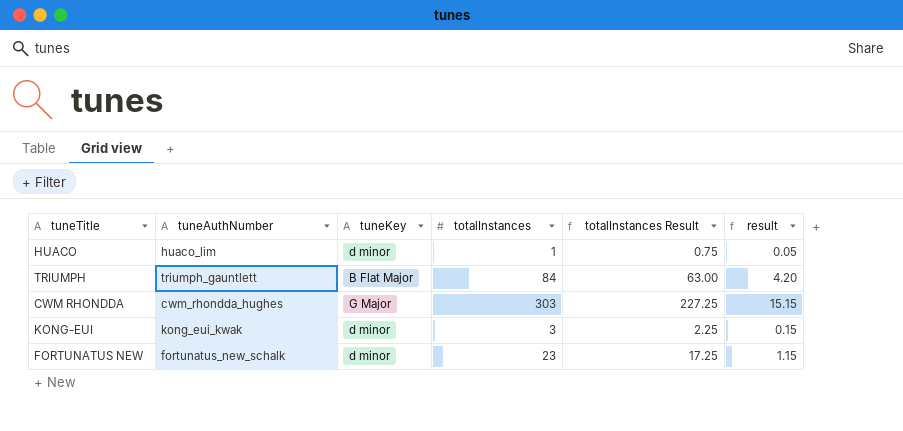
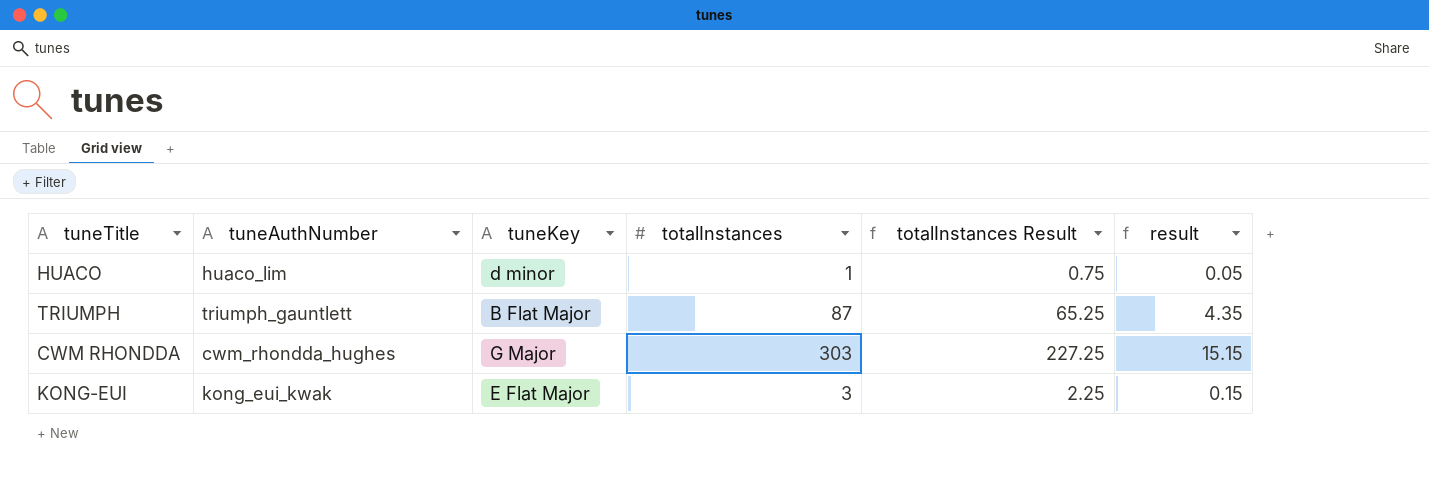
row FORTUNATUS NEW: fortunatus_new_schalk | d minor | 23 | 17.25 | 1.15 -> none
TRIUMPH | totalInstances: 84 -> 87
TRIUMPH | totalInstances Result: 63.00 -> 65.25
TRIUMPH | result: 4.20 -> 4.35
KONG-EUI | tuneKey: d minor -> E Flat Major

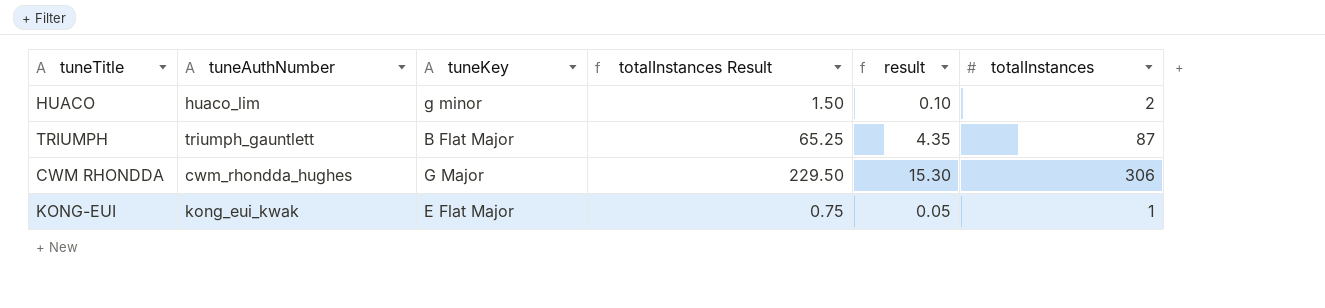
column totalInstances | position: 4 -> 6
HUACO | tuneKey: d minor -> g minor
HUACO | totalInstances Result: 0.75 -> 1.50
HUACO | result: 0.05 -> 0.10
HUACO | totalInstances: 1 -> 2
CWM RHONDDA | totalInstances Result: 227.25 -> 229.50
CWM RHONDDA | result: 15.15 -> 15.30
CWM RHONDDA | totalInstances: 303 -> 306
KONG-EUI | totalInstances Result: 2.25 -> 0.75
KONG-EUI | result: 0.15 -> 0.05
KONG-EUI | totalInstances: 3 -> 1

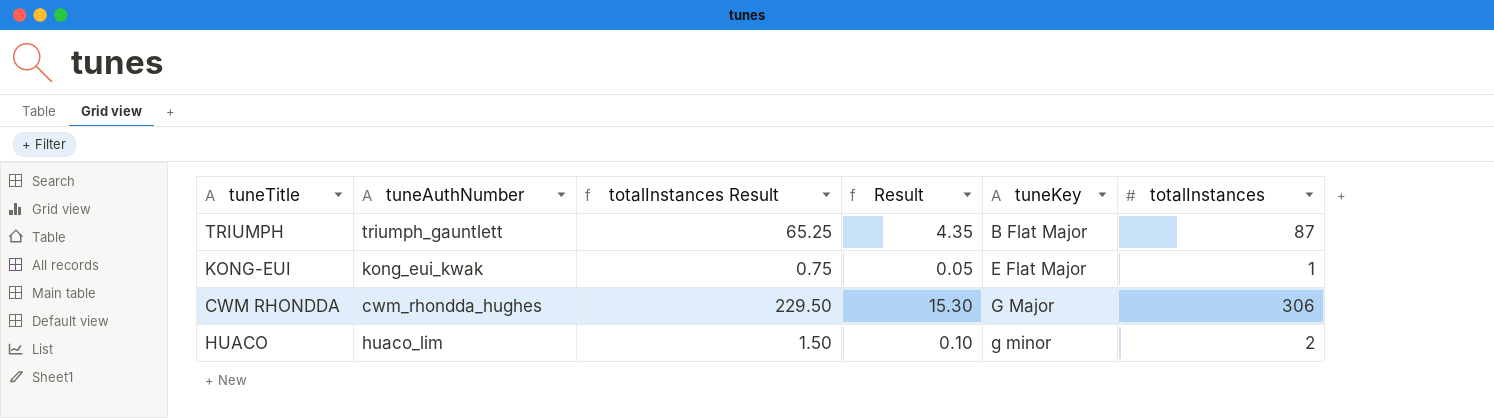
row order: none -> tuneKey ascending
column name: result -> Result
column tuneKey | position: 3 -> 5

